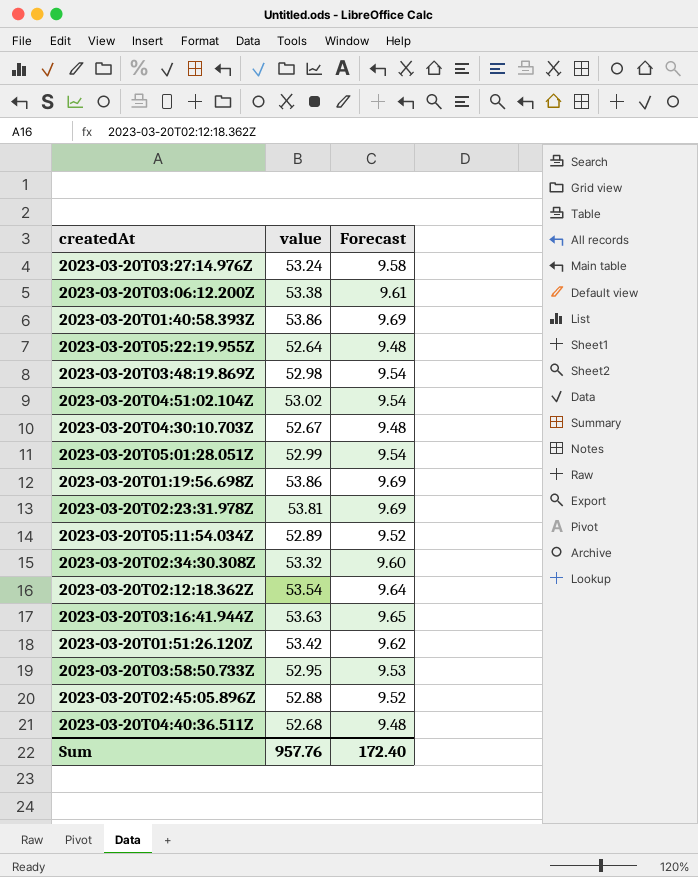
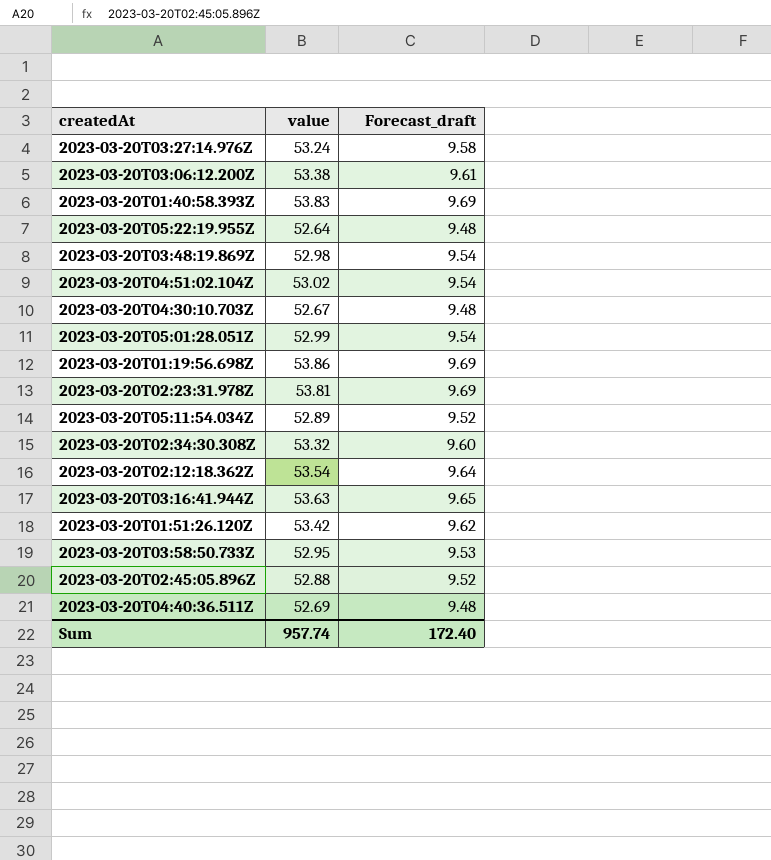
column name: Forecast -> Forecast_draft
2023-03-20T01:40:58.393Z | value: 53.86 -> 53.83
2023-03-20T04:40:36.511Z | value: 52.68 -> 52.69
Sum | value: 957.76 -> 957.74

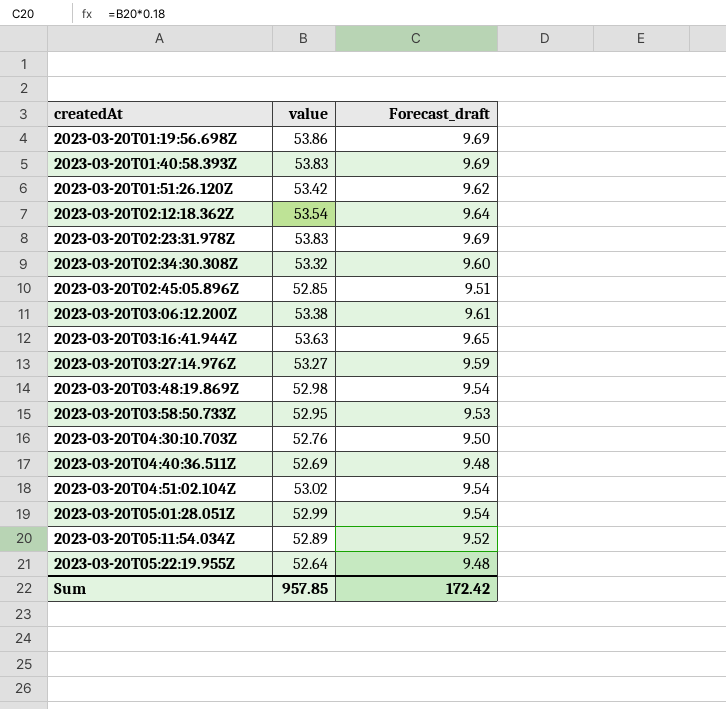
row order: none -> createdAt ascending
2023-03-20T02:23:31.978Z | value: 53.81 -> 53.83
2023-03-20T02:45:05.896Z | value: 52.88 -> 52.85
2023-03-20T02:45:05.896Z | Forecast_draft: 9.52 -> 9.51
2023-03-20T03:27:14.976Z | value: 53.24 -> 53.27
2023-03-20T03:27:14.976Z | Forecast_draft: 9.58 -> 9.59
2023-03-20T04:30:10.703Z | value: 52.67 -> 52.76
2023-03-20T04:30:10.703Z | Forecast_draft: 9.48 -> 9.50
Sum | value: 957.74 -> 957.85
Sum | Forecast_draft: 172.40 -> 172.42

